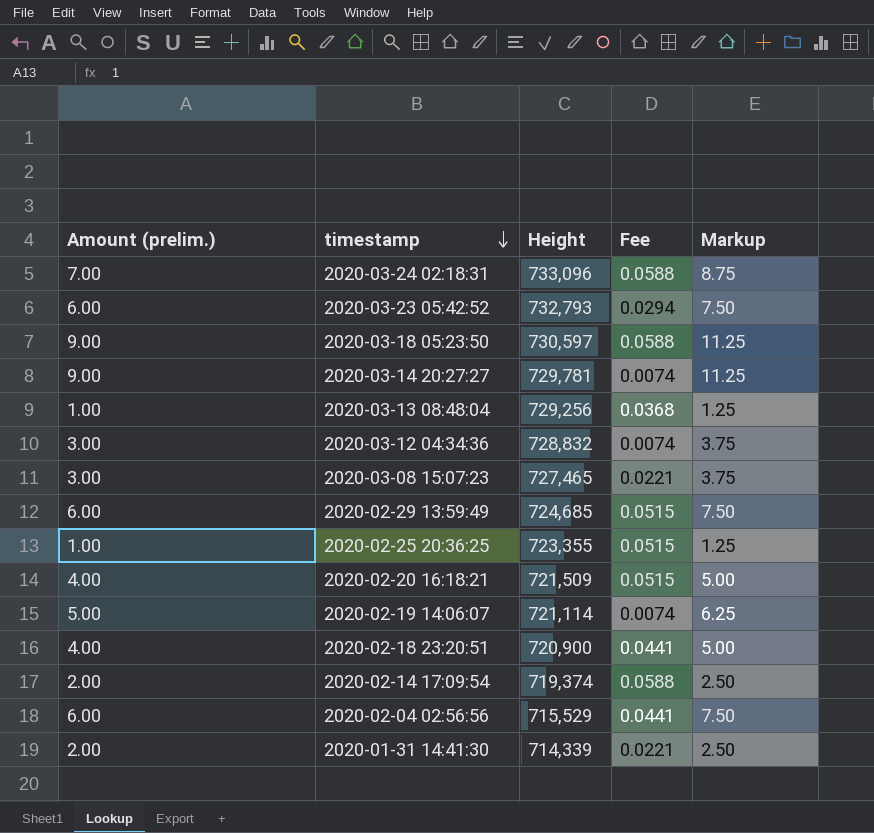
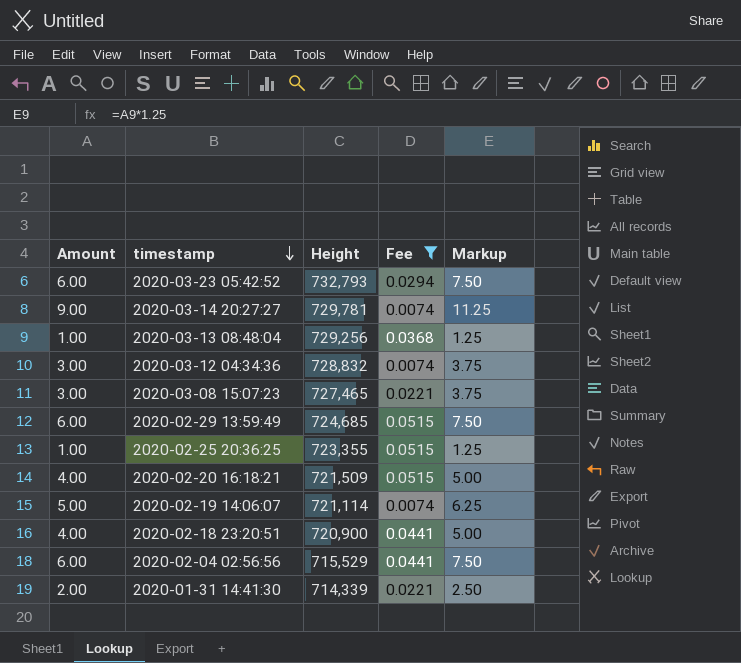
filter: none -> Fee != 0.0588
column name: Amount (prelim.) -> Amount

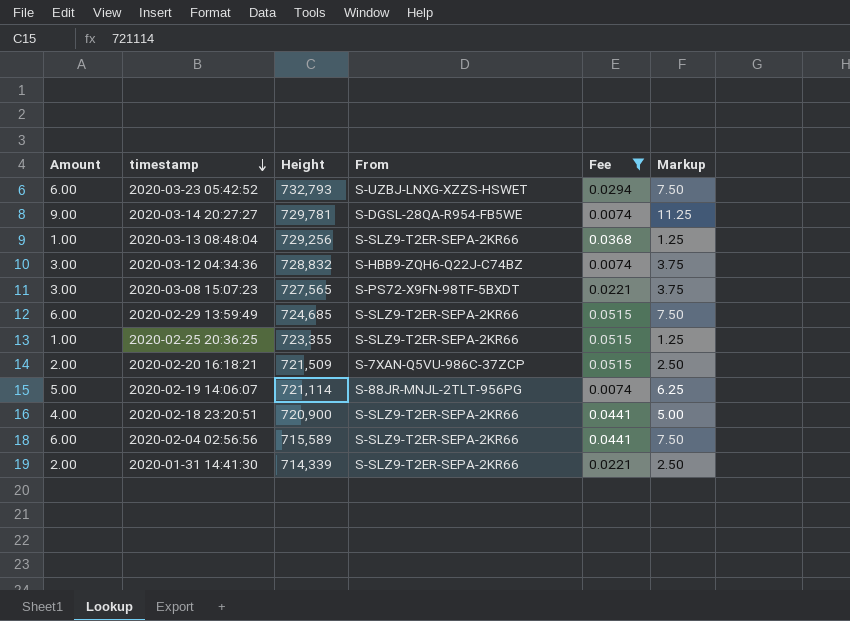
column From | position: none -> 4
2020-03-08 15:07:23 | Height: 727,465 -> 727,565
2020-02-20 16:18:21 | Amount: 4.00 -> 2.00
2020-02-20 16:18:21 | Markup: 5.00 -> 2.50
2020-02-04 02:56:56 | Height: 715,529 -> 715,589

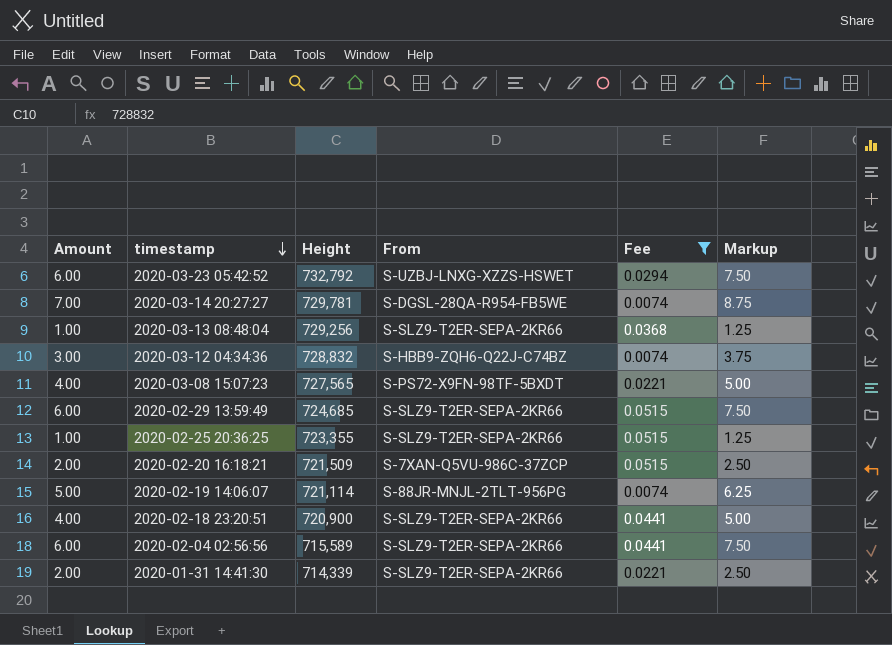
2020-03-23 05:42:52 | Height: 732,793 -> 732,792
2020-03-14 20:27:27 | Amount: 9.00 -> 7.00
2020-03-14 20:27:27 | Markup: 11.25 -> 8.75
2020-03-08 15:07:23 | Amount: 3.00 -> 4.00
2020-03-08 15:07:23 | Markup: 3.75 -> 5.00

